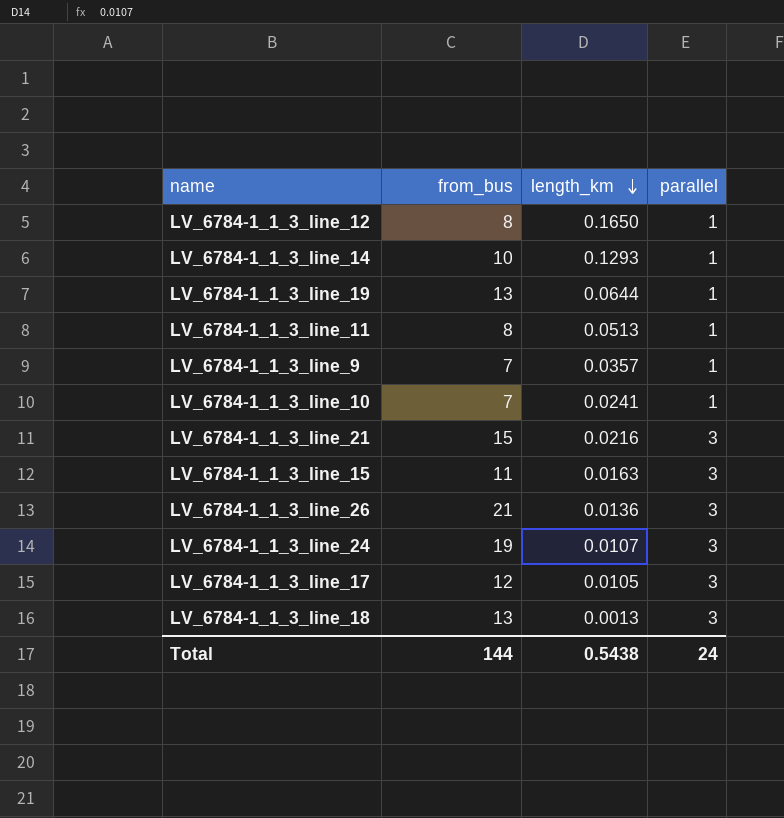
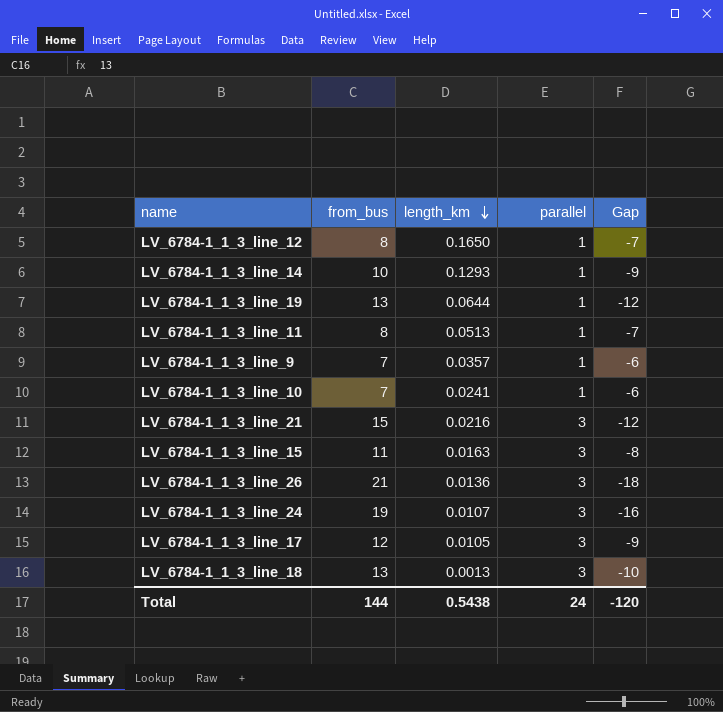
column Gap | formula: none -> [parallel] - [from_bus]

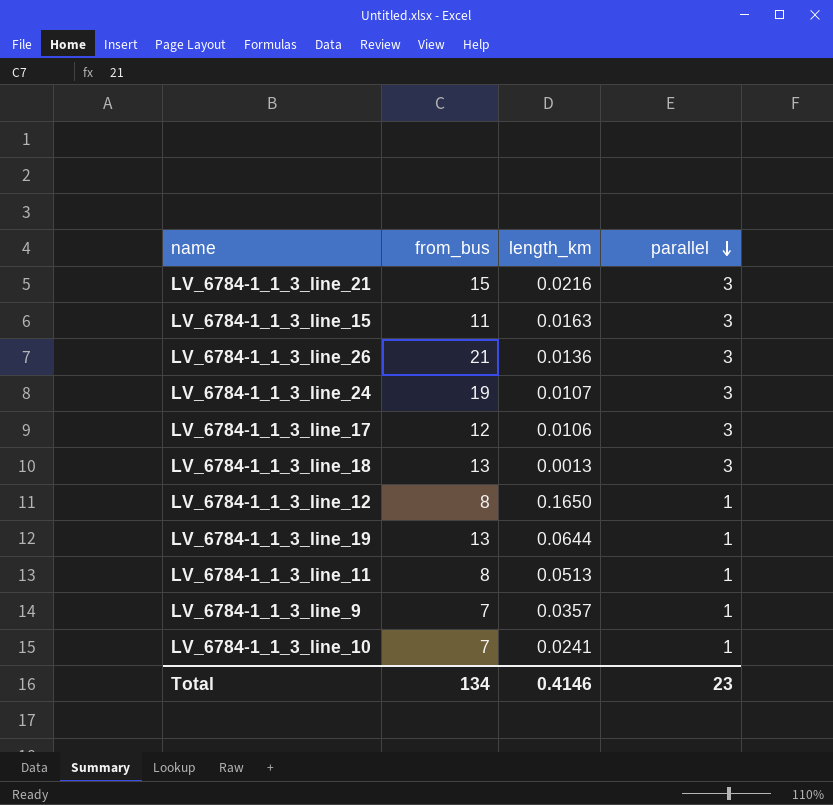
row order: length_km descending -> parallel descending
column Gap | formula: [parallel] - [from_bus] -> none
row LV_6784-1_1_3_line_14: 10 | 0.1293 | 1 | -9 -> none
LV_6784-1_1_3_line_17 | length_km: 0.0105 -> 0.0106
Total | from_bus: 144 -> 134
Total | length_km: 0.5438 -> 0.4146
Total | parallel: 24 -> 23

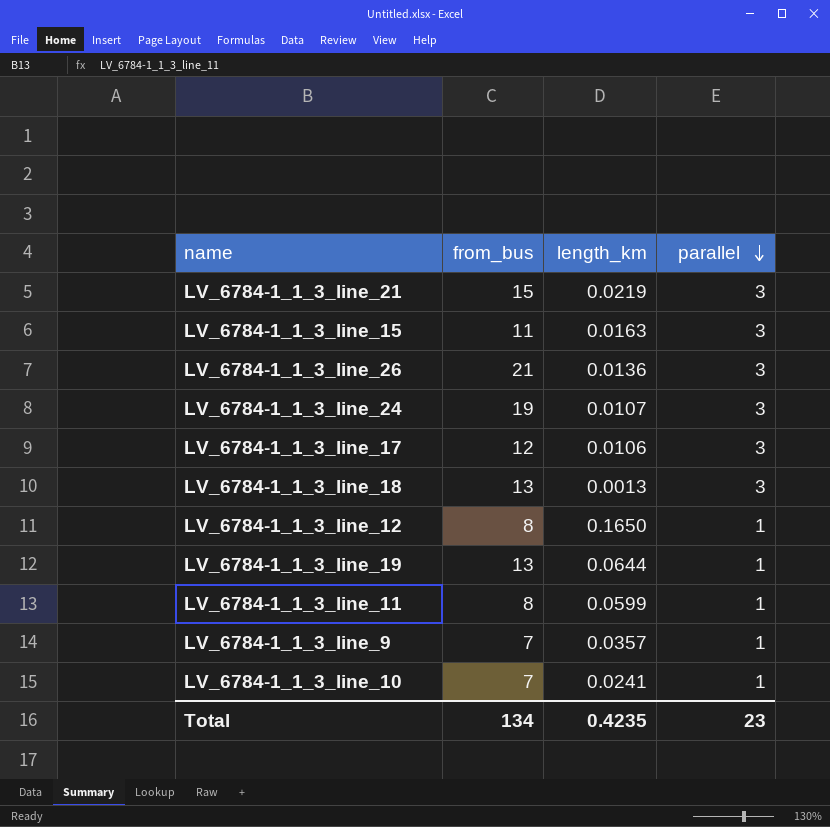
LV_6784-1_1_3_line_21 | length_km: 0.0216 -> 0.0219
LV_6784-1_1_3_line_11 | length_km: 0.0513 -> 0.0599
Total | length_km: 0.4146 -> 0.4235

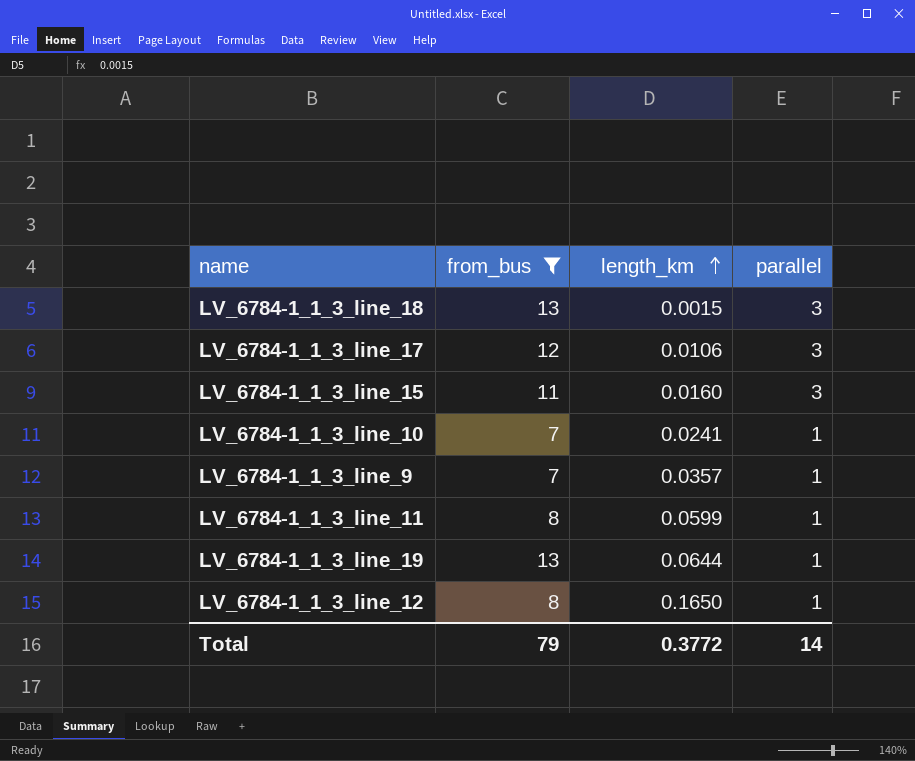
filter: none -> from_bus <= 13
row order: parallel descending -> length_km ascending
LV_6784-1_1_3_line_18 | length_km: 0.0013 -> 0.0015
LV_6784-1_1_3_line_15 | length_km: 0.0163 -> 0.0160
Total | from_bus: 134 -> 79
Total | length_km: 0.4235 -> 0.3772
Total | parallel: 23 -> 14

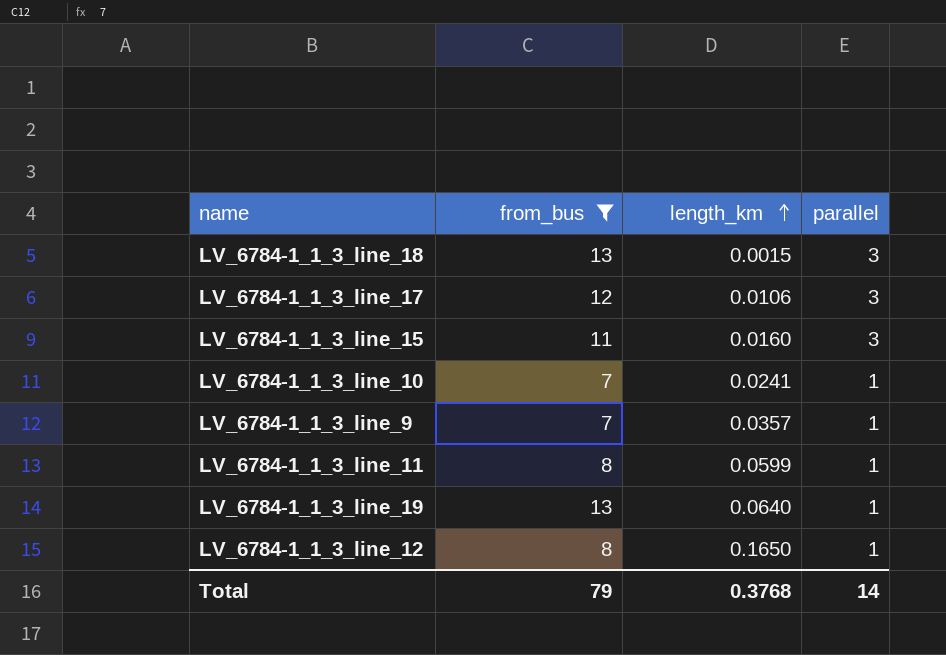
LV_6784-1_1_3_line_19 | length_km: 0.0644 -> 0.0640
Total | length_km: 0.3772 -> 0.3768

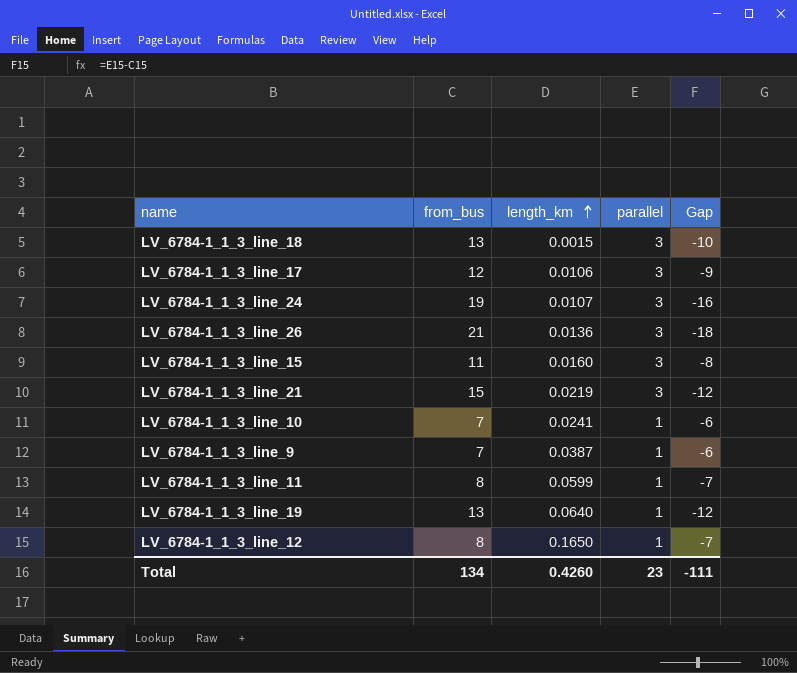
filter: from_bus <= 13 -> none
column Gap | formula: none -> [parallel] - [from_bus]
LV_6784-1_1_3_line_9 | length_km: 0.0357 -> 0.0387
Total | from_bus: 79 -> 134
Total | length_km: 0.3768 -> 0.4260
Total | parallel: 14 -> 23

